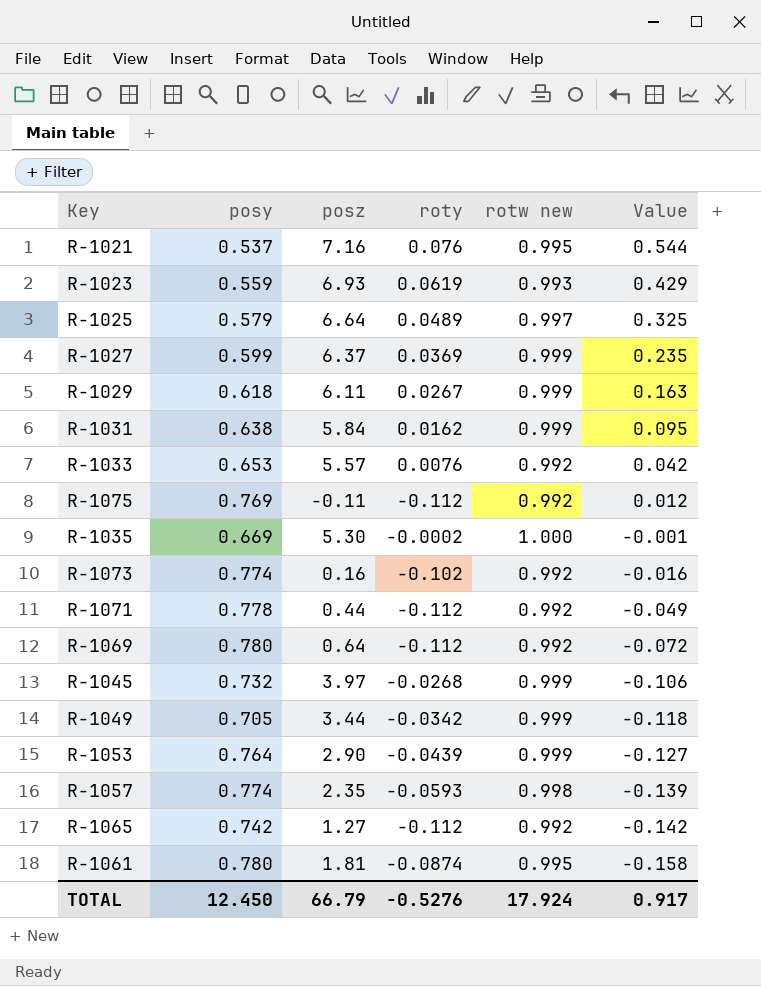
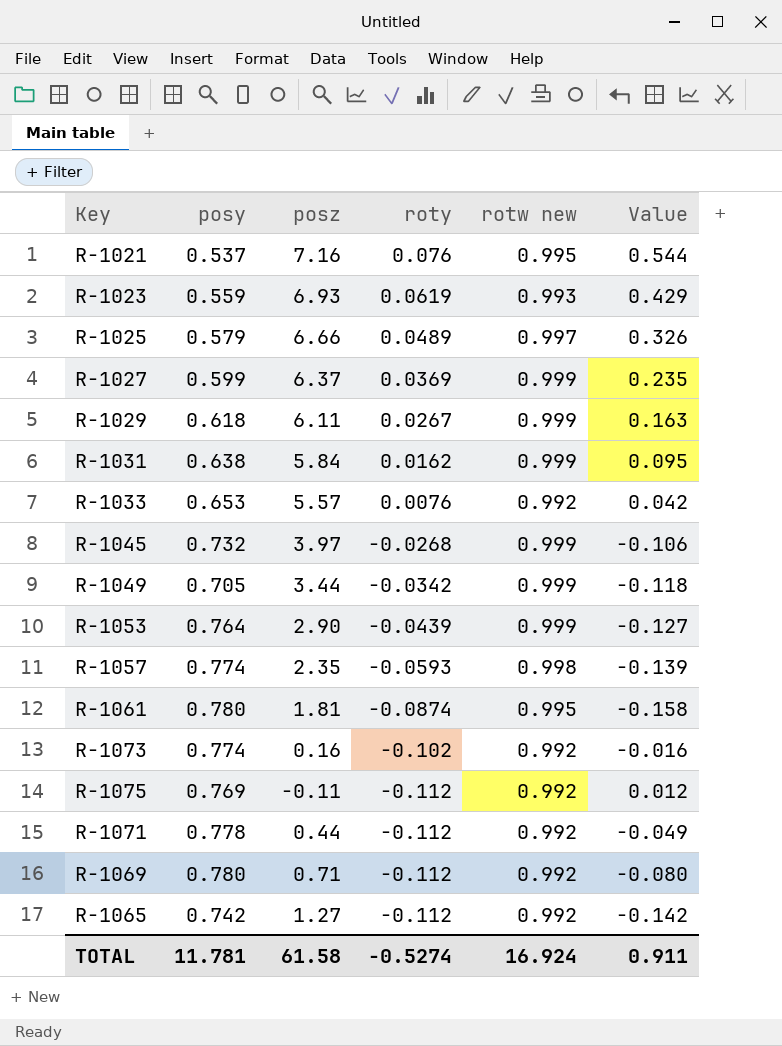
row order: Value descending -> roty descending
row R-1035: 0.669 | 5.30 | -0.0002 | 1.000 | -0.001 -> none
R-1025 | posz: 6.64 -> 6.66
R-1025 | Value: 0.325 -> 0.326
R-1069 | posz: 0.64 -> 0.71
R-1069 | Value: -0.072 -> -0.080
TOTAL | posy: 12.450 -> 11.781
TOTAL | posz: 66.79 -> 61.58
TOTAL | roty: -0.5276 -> -0.5274
TOTAL | rotw new: 17.924 -> 16.924
TOTAL | Value: 0.917 -> 0.911

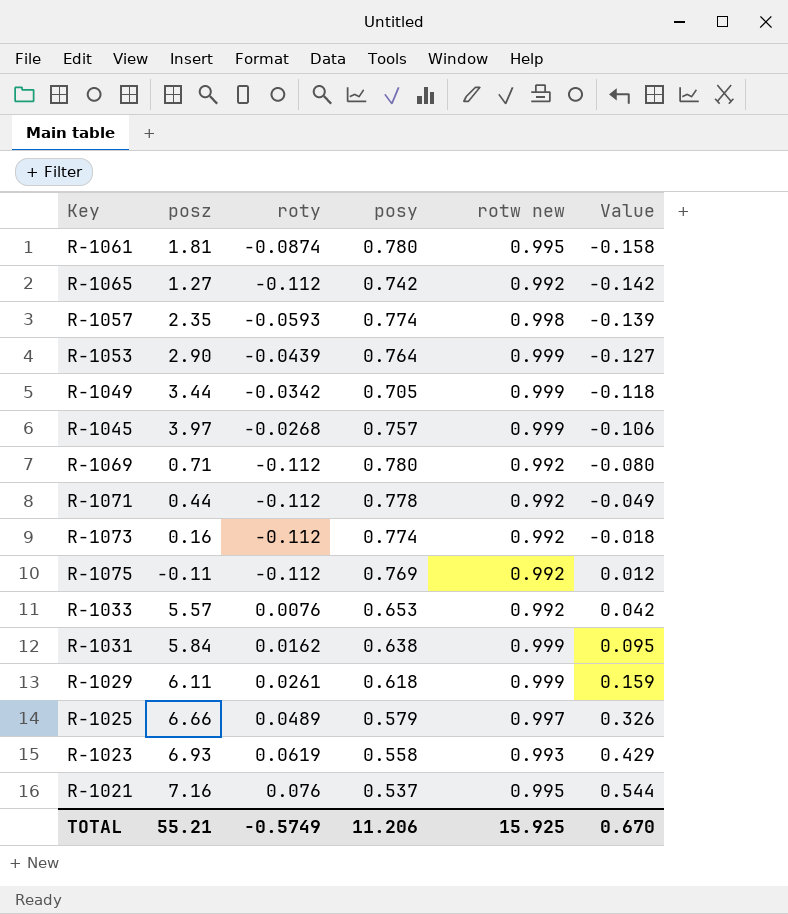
row order: roty descending -> Value ascending
column posy | position: 2 -> 4
row R-1027: 0.599 | 6.37 | 0.0369 | 0.999 | 0.235 -> none
R-1045 | posy: 0.732 -> 0.757
R-1073 | roty: -0.102 -> -0.112
R-1073 | Value: -0.016 -> -0.018
R-1029 | roty: 0.0267 -> 0.0261
R-1029 | Value: 0.163 -> 0.159
R-1023 | posy: 0.559 -> 0.558
TOTAL | posz: 61.58 -> 55.21
TOTAL | roty: -0.5274 -> -0.5749
TOTAL | posy: 11.781 -> 11.206
TOTAL | rotw new: 16.924 -> 15.925
TOTAL | Value: 0.911 -> 0.670

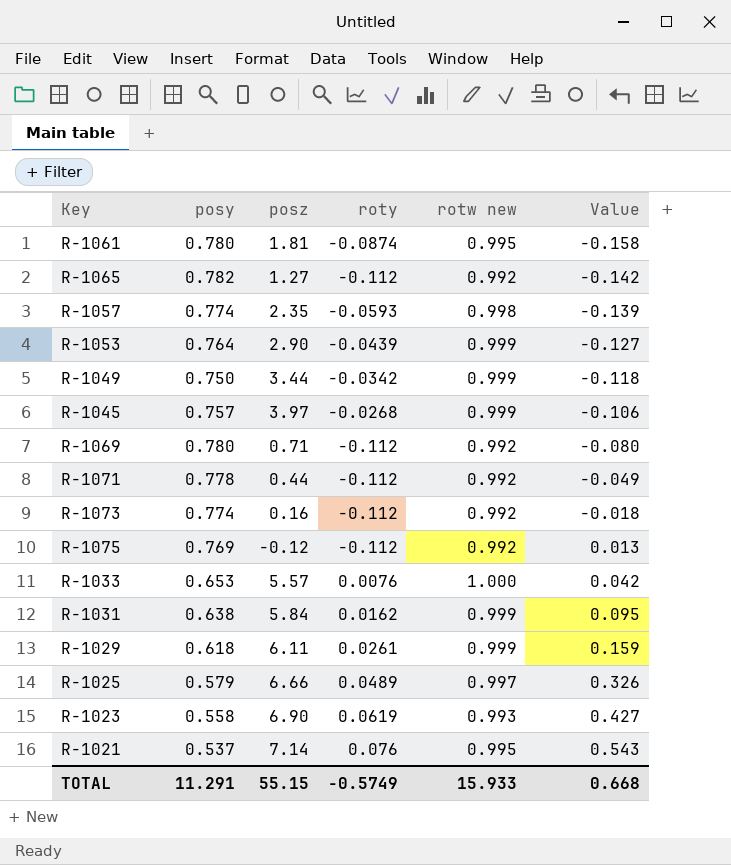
column posy | position: 4 -> 2
R-1065 | posy: 0.742 -> 0.782
R-1049 | posy: 0.705 -> 0.750
R-1075 | posz: -0.11 -> -0.12
R-1075 | Value: 0.012 -> 0.013
R-1033 | rotw new: 0.992 -> 1.000
R-1023 | posz: 6.93 -> 6.90
R-1023 | Value: 0.429 -> 0.427
R-1021 | posz: 7.16 -> 7.14
R-1021 | Value: 0.544 -> 0.543
TOTAL | posy: 11.206 -> 11.291
TOTAL | posz: 55.21 -> 55.15
TOTAL | rotw new: 15.925 -> 15.933
TOTAL | Value: 0.670 -> 0.668

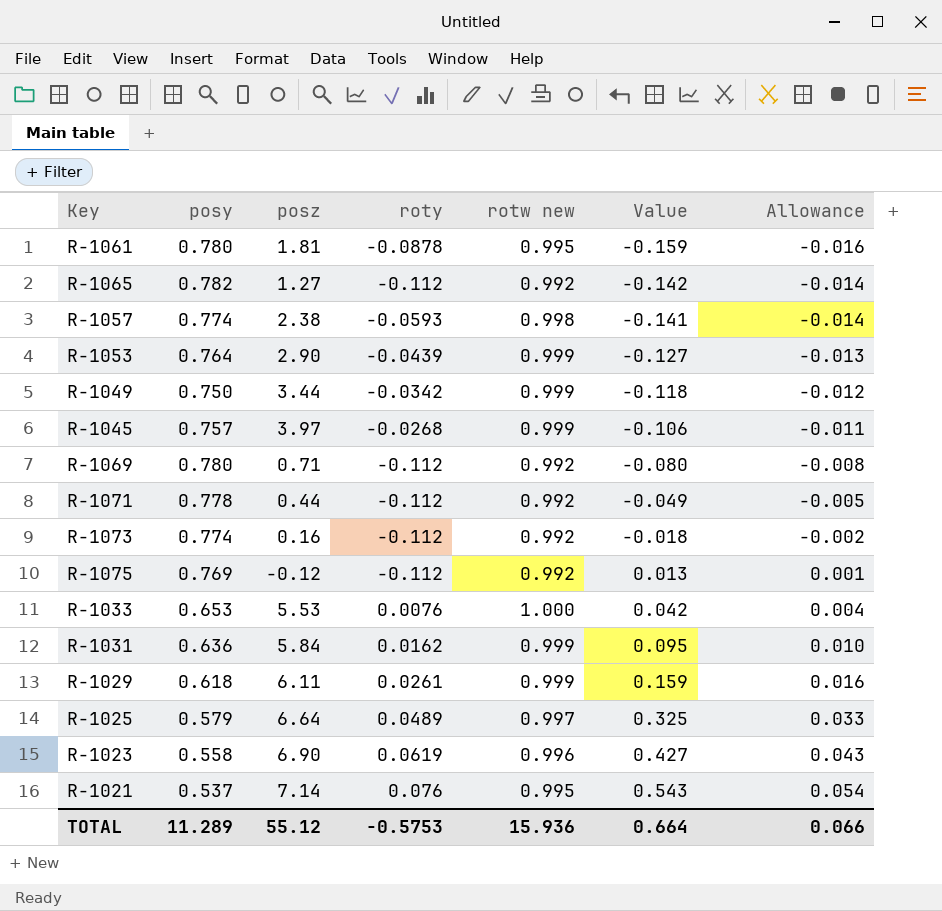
column Allowance | formula: none -> [Value] * 0.1
R-1061 | roty: -0.0874 -> -0.0878
R-1061 | Value: -0.158 -> -0.159
R-1057 | posz: 2.35 -> 2.38
R-1057 | Value: -0.139 -> -0.141
R-1033 | posz: 5.57 -> 5.53
R-1031 | posy: 0.638 -> 0.636
R-1025 | posz: 6.66 -> 6.64
R-1025 | Value: 0.326 -> 0.325
R-1023 | rotw new: 0.993 -> 0.996
TOTAL | posy: 11.291 -> 11.289
TOTAL | posz: 55.15 -> 55.12
TOTAL | roty: -0.5749 -> -0.5753
TOTAL | rotw new: 15.933 -> 15.936
TOTAL | Value: 0.668 -> 0.664

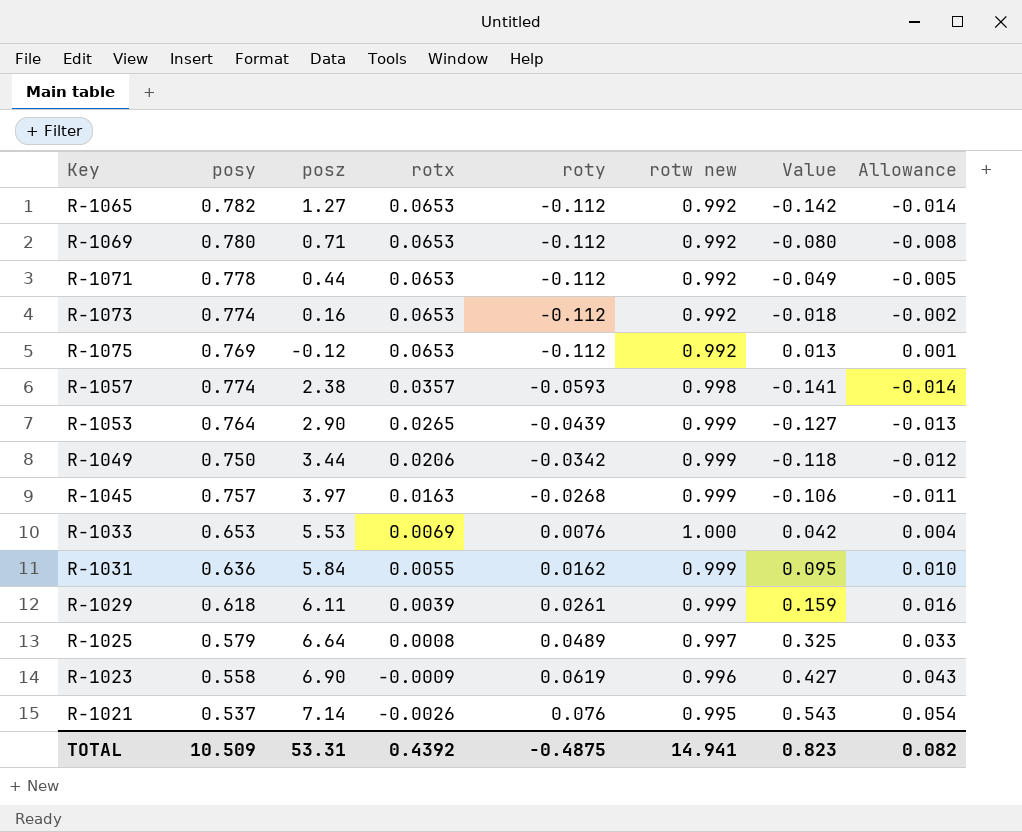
row order: Value ascending -> rotx descending
column rotx | position: none -> 4
row R-1061: 0.780 | 1.81 | -0.0878 | 0.995 | -0.159 | -0.016 -> none
TOTAL | posy: 11.289 -> 10.509
TOTAL | posz: 55.12 -> 53.31
TOTAL | roty: -0.5753 -> -0.4875
TOTAL | rotw new: 15.936 -> 14.941
TOTAL | Value: 0.664 -> 0.823
TOTAL | Allowance: 0.066 -> 0.082

